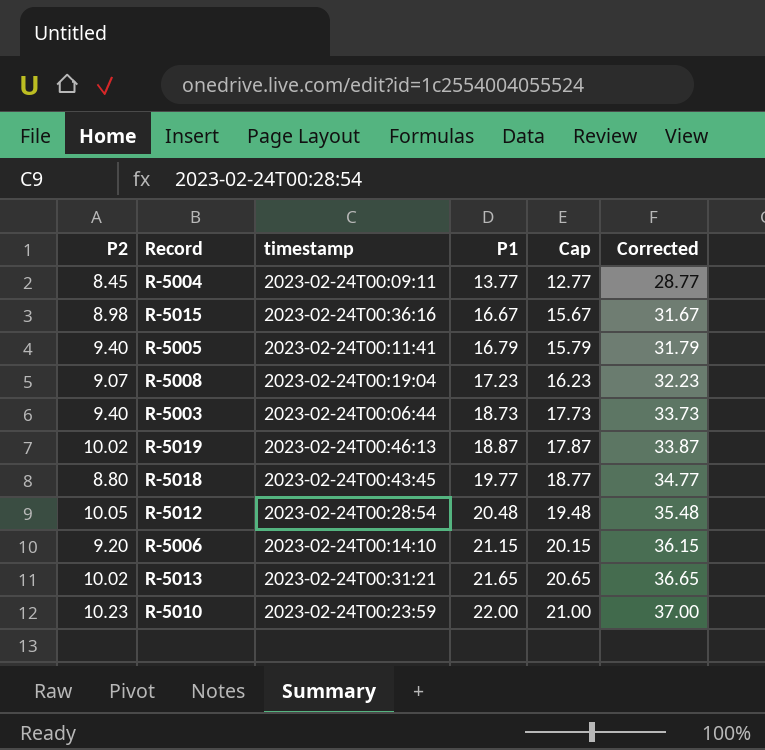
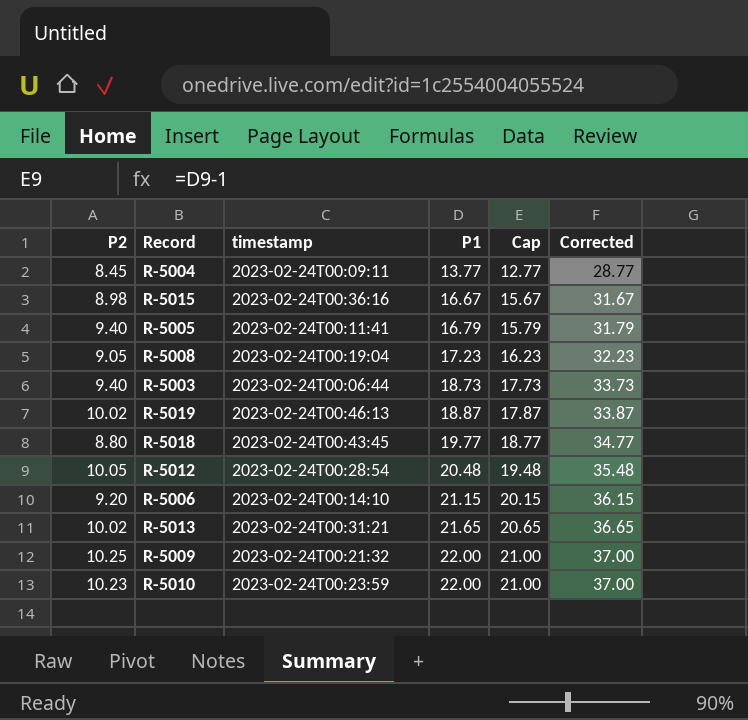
R-5008 | P2: 9.07 -> 9.05
row R-5009: none -> 10.25 | 2023-02-24T00:21:32 | 22.00 | 21.00 | 37.00

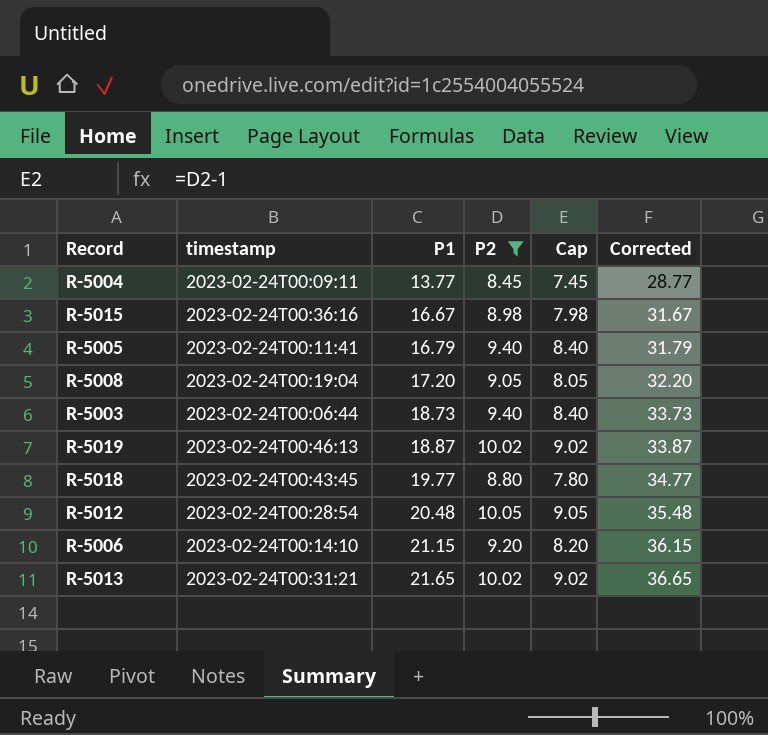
filter: none -> P2 <= 10.05
column P2 | position: 1 -> 4
column Cap | formula: [P1] - 1 -> [P2] - 1
R-5008 | P1: 17.23 -> 17.20
R-5008 | Corrected: 32.23 -> 32.20

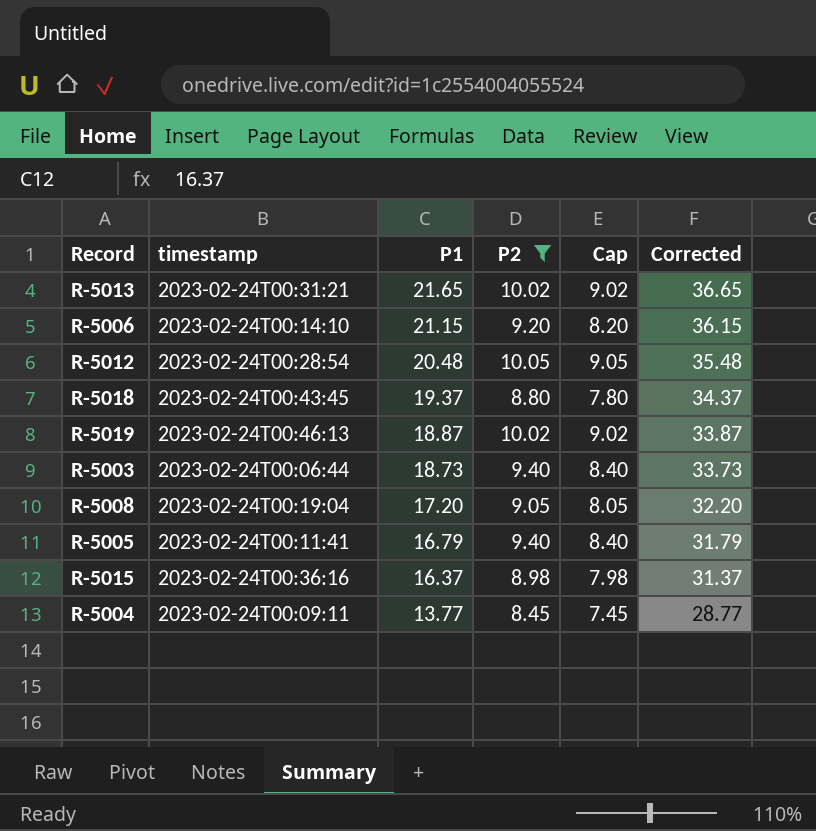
row order: P1 ascending -> P1 descending
R-5018 | P1: 19.77 -> 19.37
R-5018 | Corrected: 34.77 -> 34.37
R-5015 | P1: 16.67 -> 16.37
R-5015 | Corrected: 31.67 -> 31.37

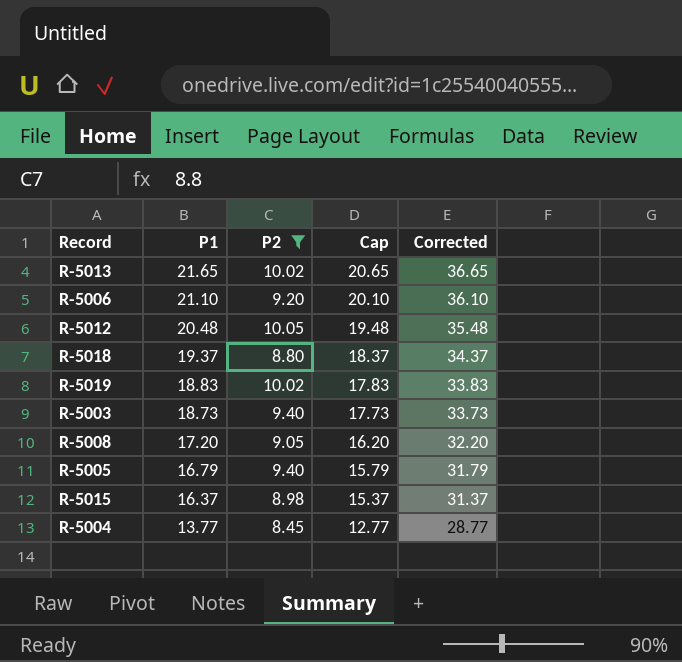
column timestamp | position: 2 -> none
column Cap | formula: [P2] - 1 -> [P1] - 1
R-5006 | P1: 21.15 -> 21.10
R-5006 | Corrected: 36.15 -> 36.10
R-5019 | P1: 18.87 -> 18.83
R-5019 | Corrected: 33.87 -> 33.83

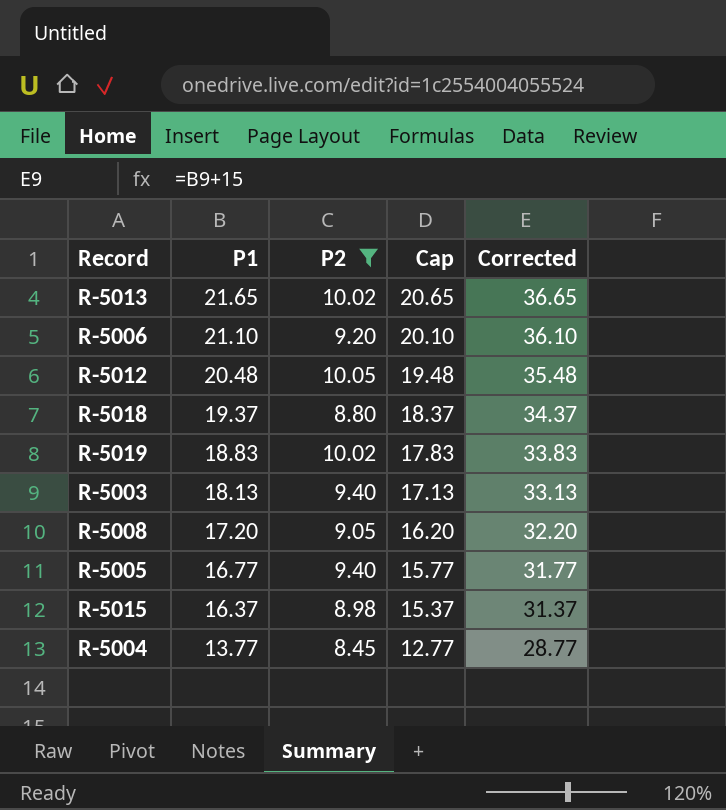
R-5003 | P1: 18.73 -> 18.13
R-5003 | Cap: 17.73 -> 17.13
R-5003 | Corrected: 33.73 -> 33.13
R-5005 | P1: 16.79 -> 16.77
R-5005 | Cap: 15.79 -> 15.77
R-5005 | Corrected: 31.79 -> 31.77

